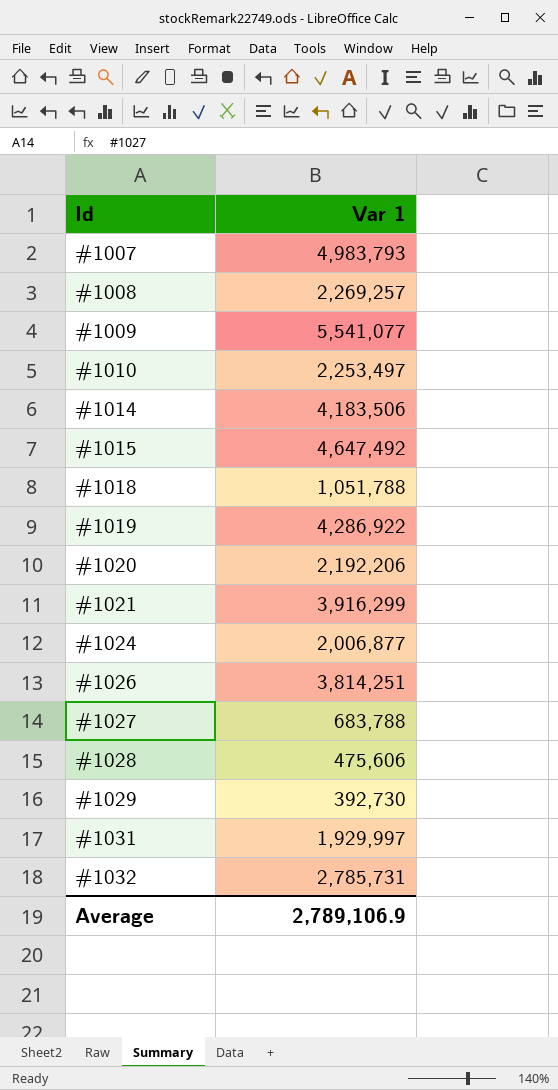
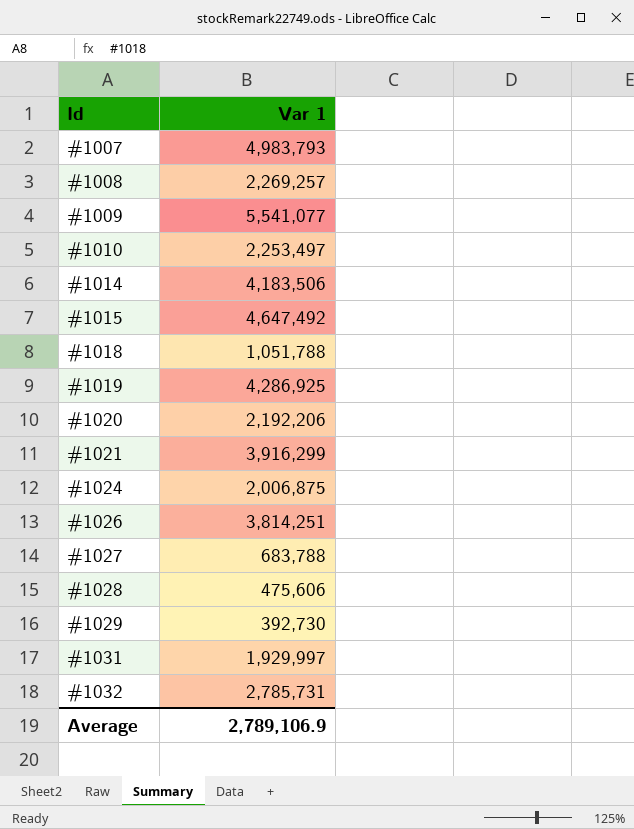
#1019 | Var 1: 4,286,922 -> 4,286,925
#1024 | Var 1: 2,006,877 -> 2,006,875

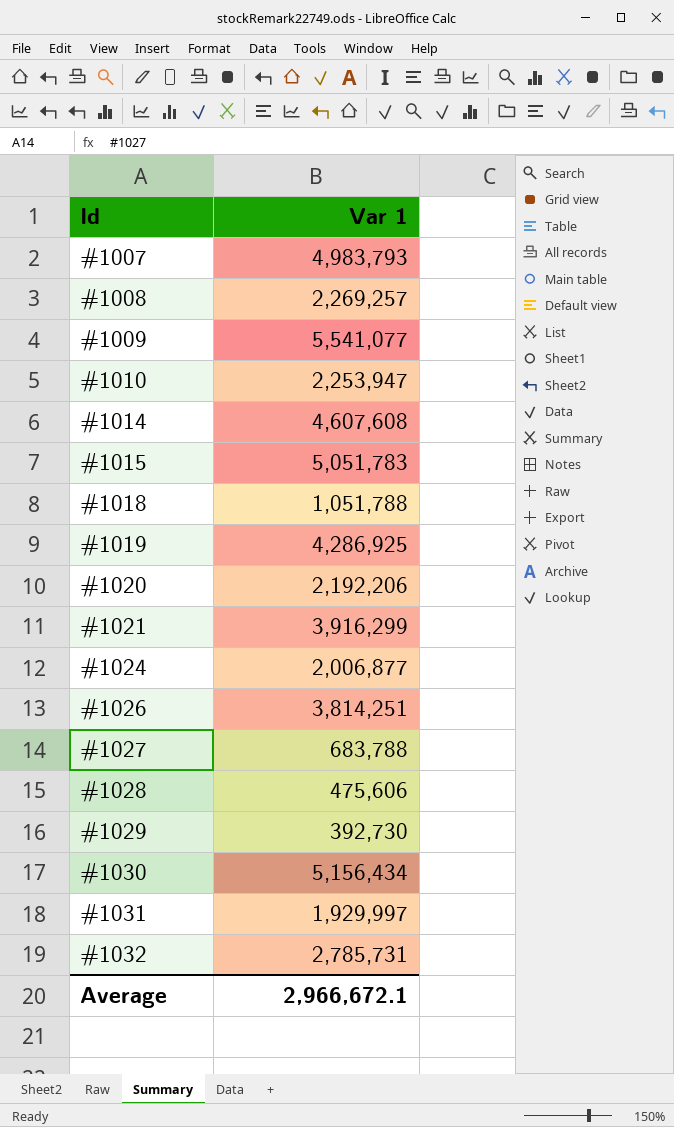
#1010 | Var 1: 2,253,497 -> 2,253,947
#1014 | Var 1: 4,183,506 -> 4,607,608
#1015 | Var 1: 4,647,492 -> 5,051,783
#1024 | Var 1: 2,006,875 -> 2,006,877
row #1030: none -> 5,156,434
Average | Var 1: 2,789,106.9 -> 2,966,672.1

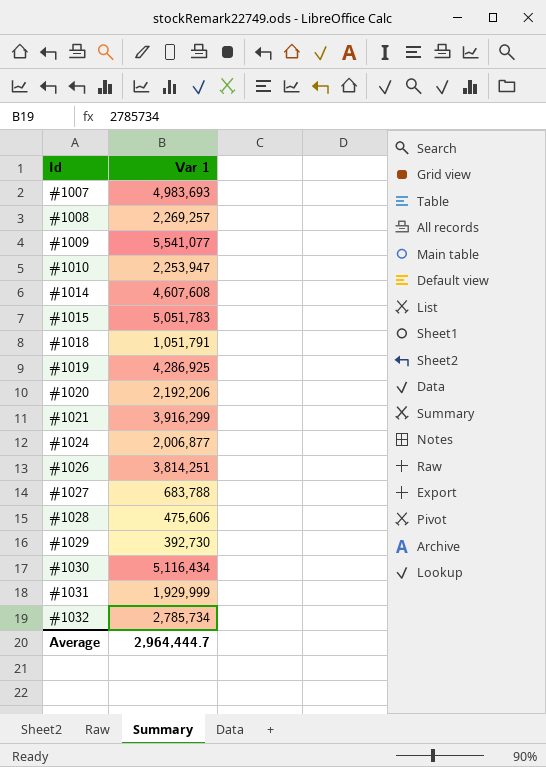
#1007 | Var 1: 4,983,793 -> 4,983,693
#1018 | Var 1: 1,051,788 -> 1,051,791
#1030 | Var 1: 5,156,434 -> 5,116,434
#1031 | Var 1: 1,929,997 -> 1,929,999
#1032 | Var 1: 2,785,731 -> 2,785,734
Average | Var 1: 2,966,672.1 -> 2,964,444.7

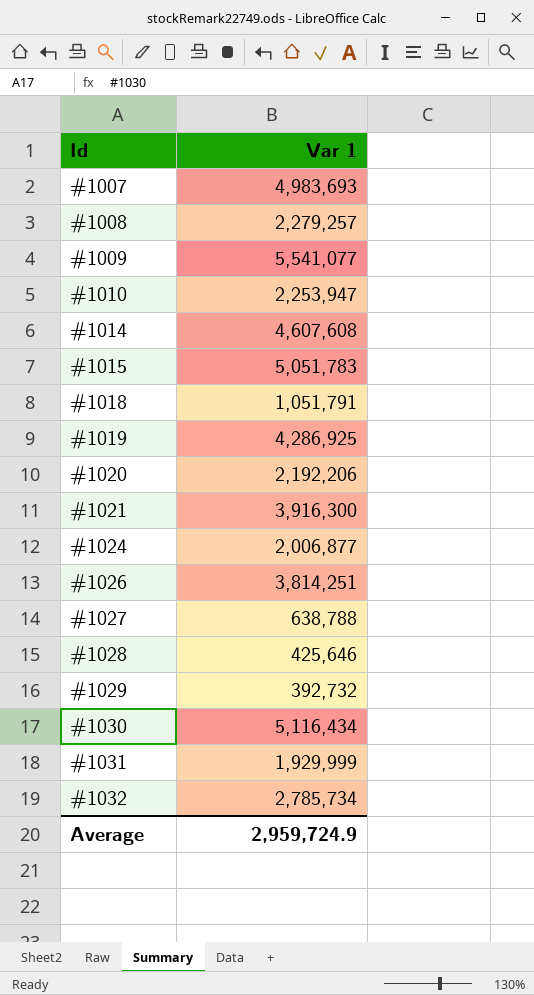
#1008 | Var 1: 2,269,257 -> 2,279,257
#1021 | Var 1: 3,916,299 -> 3,916,300
#1027 | Var 1: 683,788 -> 638,788
#1028 | Var 1: 475,606 -> 425,646
#1029 | Var 1: 392,730 -> 392,732
Average | Var 1: 2,964,444.7 -> 2,959,724.9

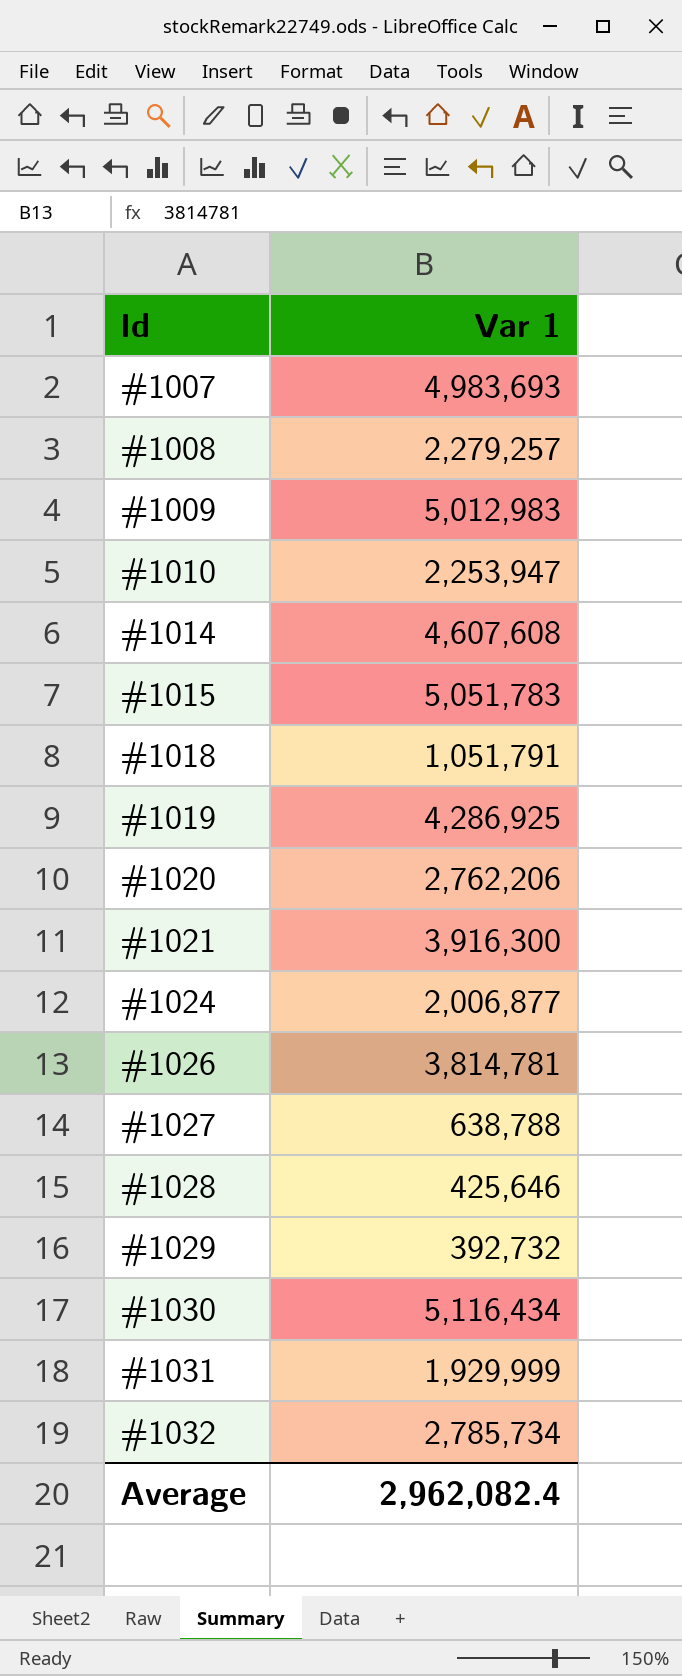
#1009 | Var 1: 5,541,077 -> 5,012,983
#1020 | Var 1: 2,192,206 -> 2,762,206
#1026 | Var 1: 3,814,251 -> 3,814,781
Average | Var 1: 2,959,724.9 -> 2,962,082.4

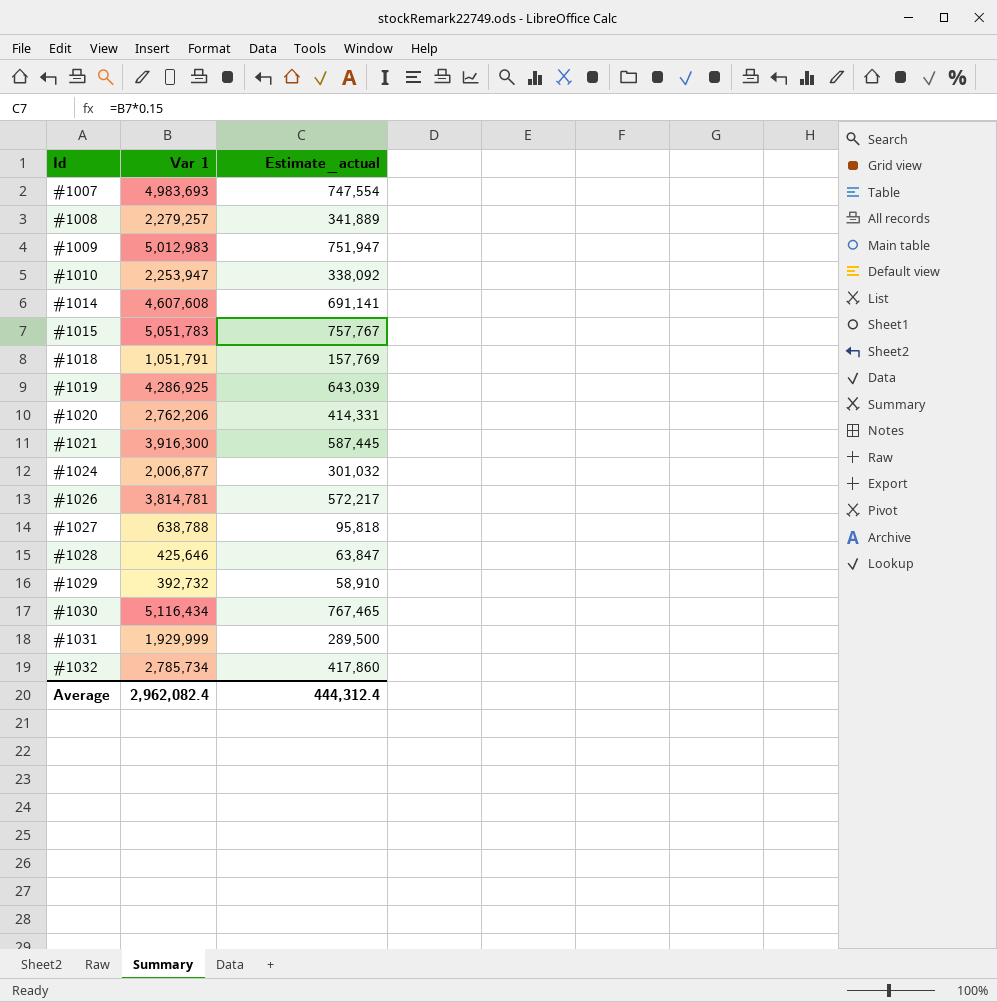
column Estimate_actual | formula: none -> [Var 1] * 0.15

